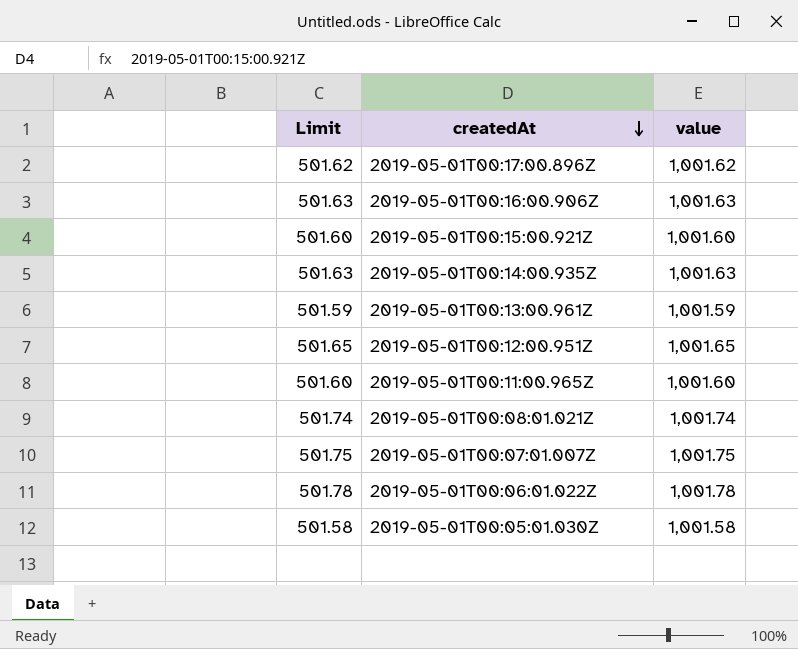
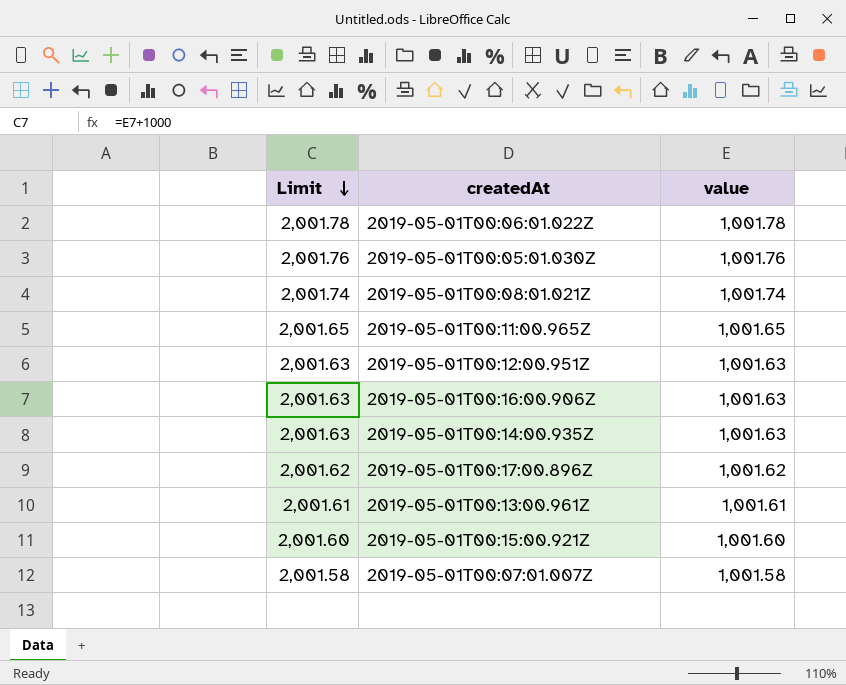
row order: createdAt descending -> Limit descending
column Limit | formula: [value] - 500 -> [value] + 1000
2019-05-01T00:05:01.030Z | value: 1,001.58 -> 1,001.76
2019-05-01T00:11:00.965Z | value: 1,001.60 -> 1,001.65
2019-05-01T00:12:00.951Z | value: 1,001.65 -> 1,001.63
2019-05-01T00:13:00.961Z | value: 1,001.59 -> 1,001.61
2019-05-01T00:07:01.007Z | value: 1,001.75 -> 1,001.58

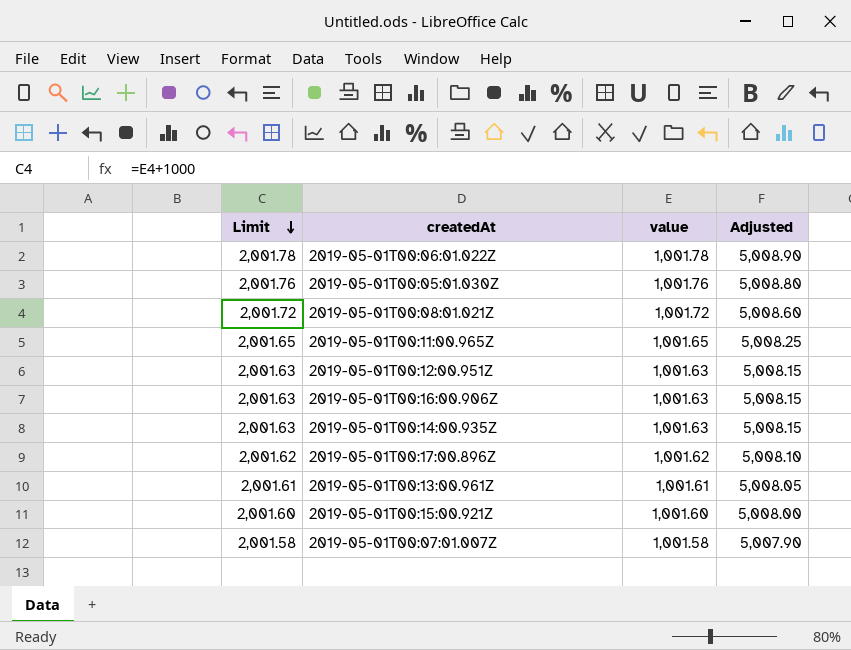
column Adjusted | formula: none -> [value] * 5
2019-05-01T00:08:01.021Z | Limit: 2,001.74 -> 2,001.72
2019-05-01T00:08:01.021Z | value: 1,001.74 -> 1,001.72

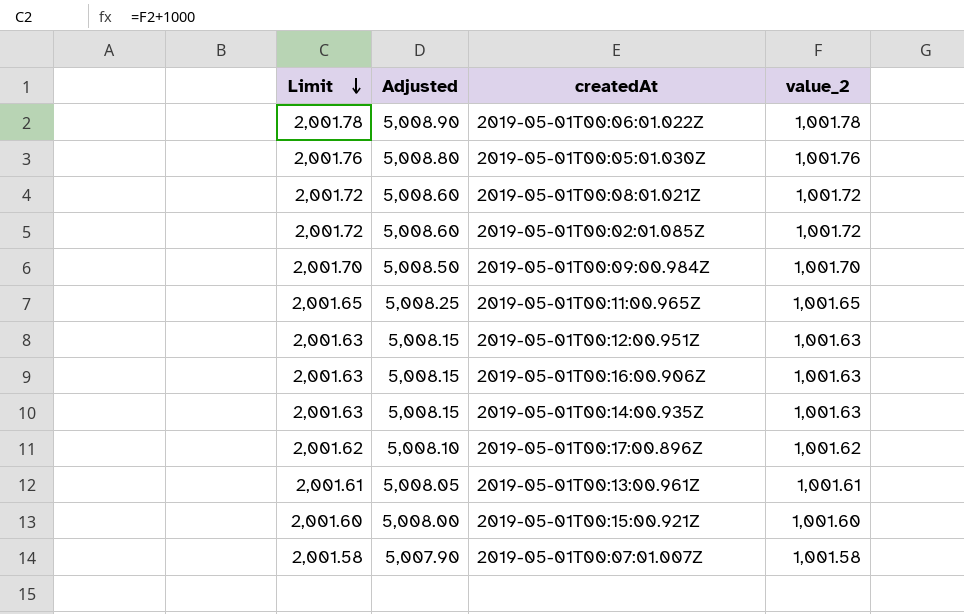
column Adjusted | position: 4 -> 2
column name: value -> value_2
row 2019-05-01T00:02:01.085Z: none -> 2,001.72 | 5,008.60 | 1,001.72
row 2019-05-01T00:09:00.984Z: none -> 2,001.70 | 5,008.50 | 1,001.70

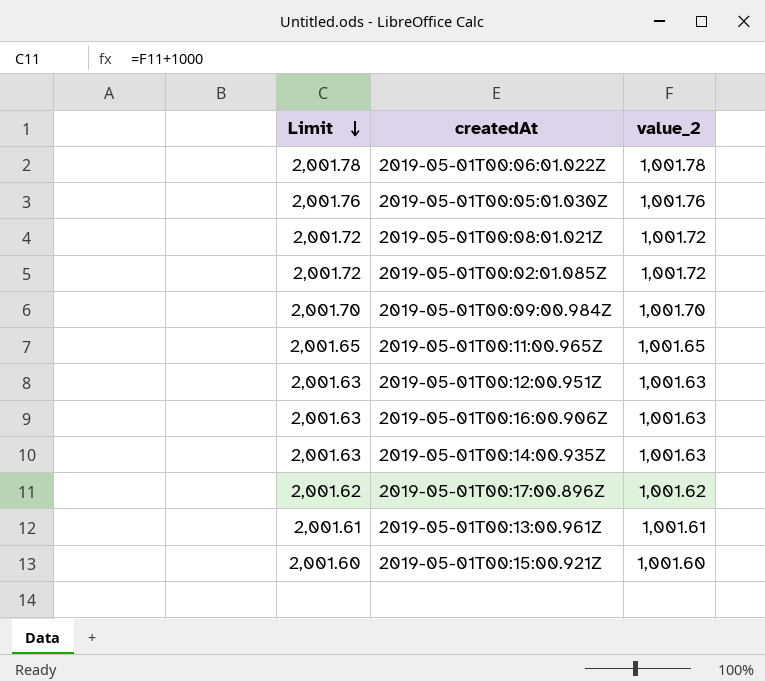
column Adjusted | formula: [value_2] * 5 -> none
row 2019-05-01T00:07:01.007Z: 2,001.58 | 5,007.90 | 1,001.58 -> none

